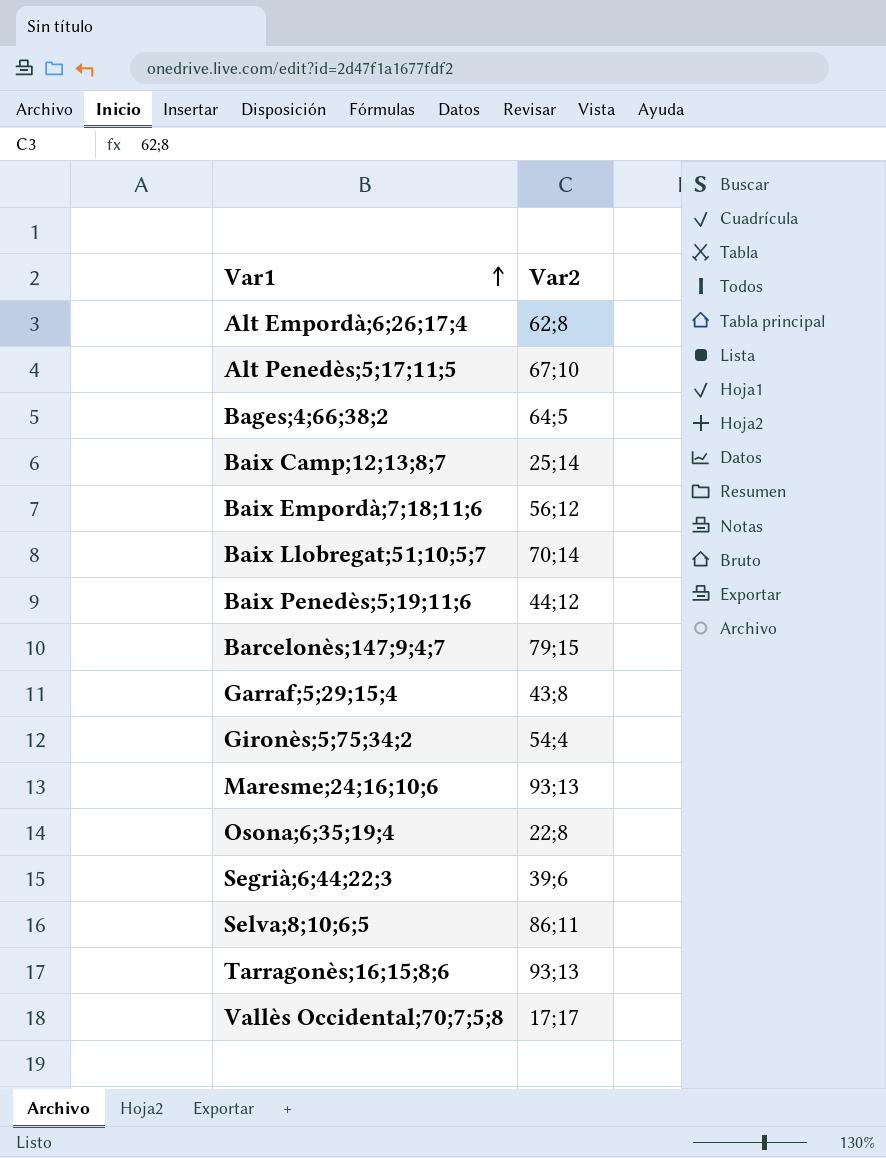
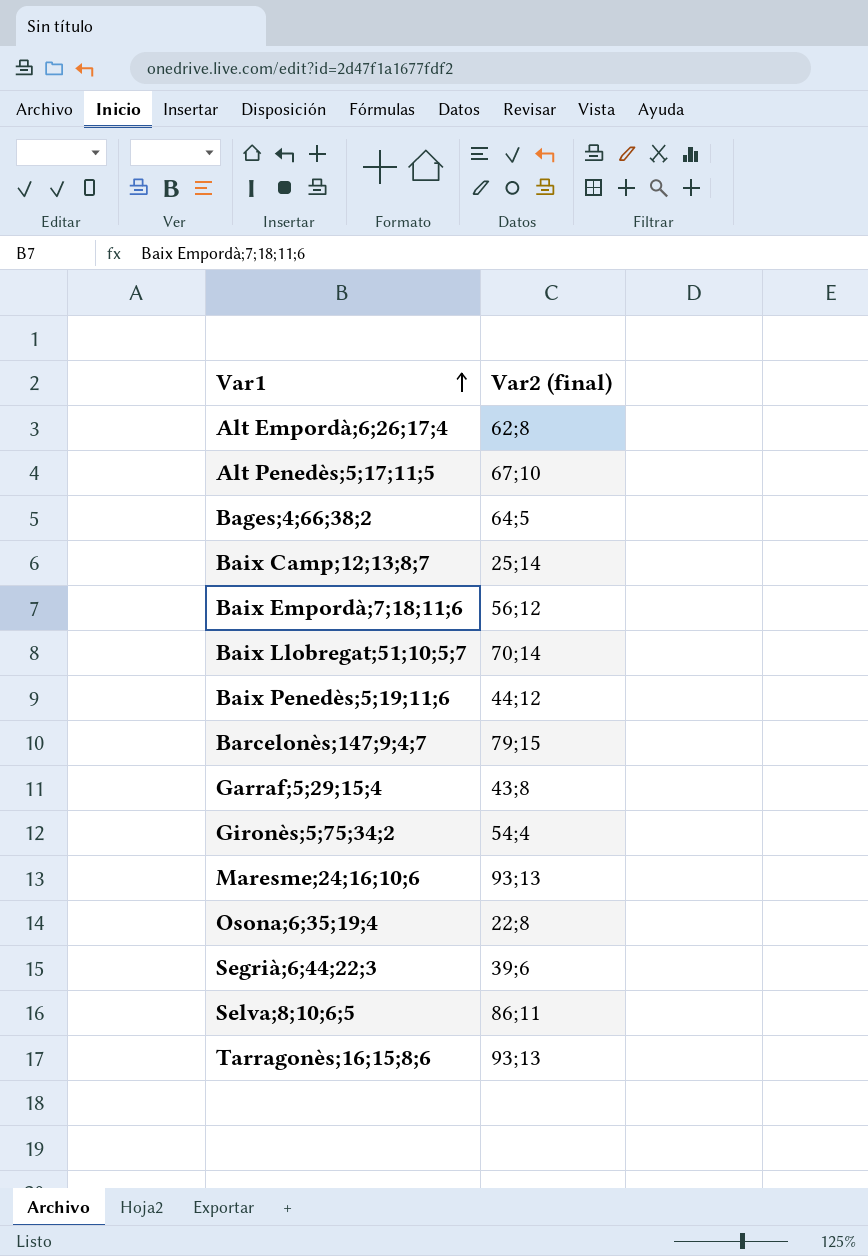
column name: Var2 -> Var2 (final)
row Vallès Occidental;70;7;5;8: 17;17 -> none

